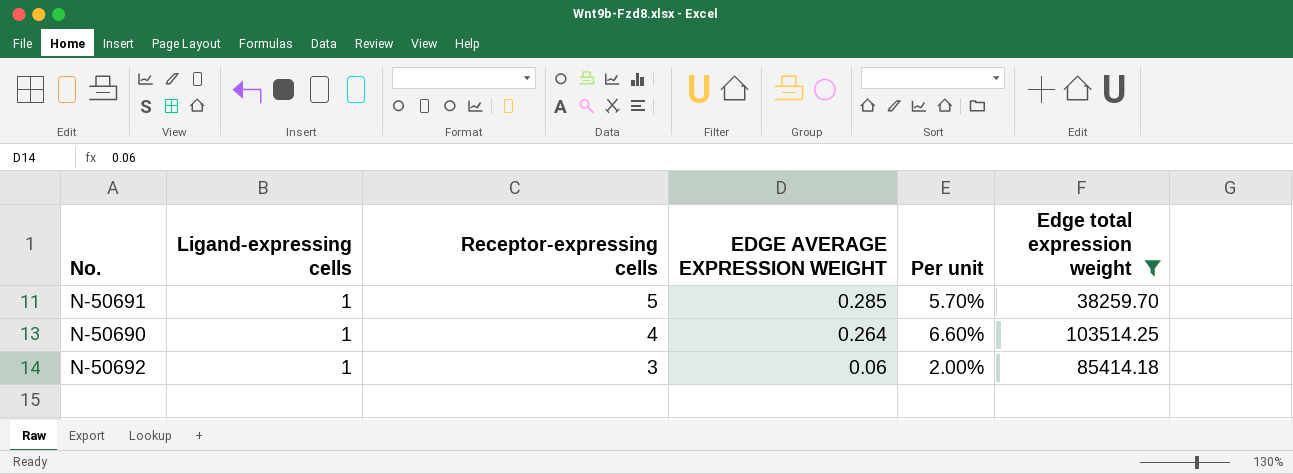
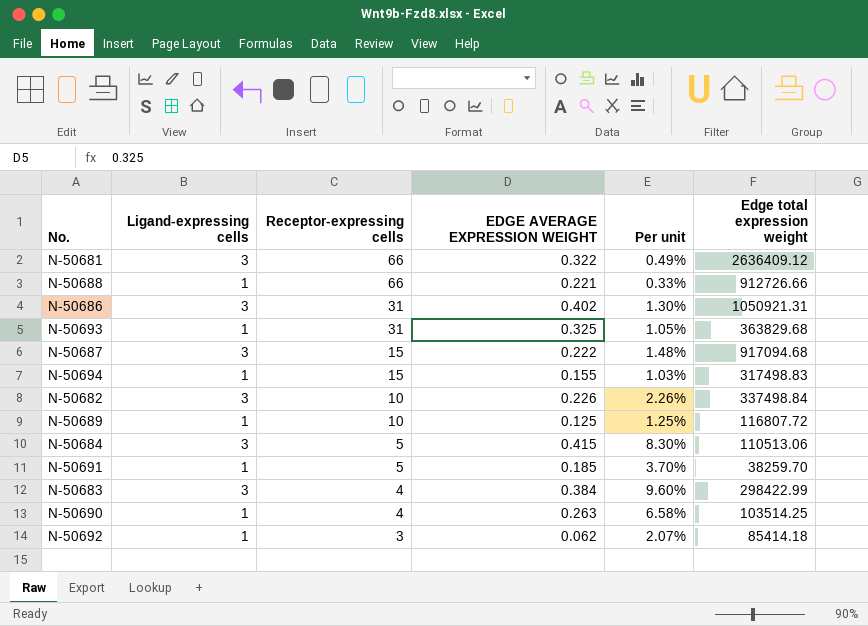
filter: Edge total expression weight <= 103514.25 -> none
N-50691 | EDGE AVERAGE EXPRESSION WEIGHT: 0.285 -> 0.185
N-50691 | Per unit: 5.70% -> 3.70%
N-50690 | EDGE AVERAGE EXPRESSION WEIGHT: 0.264 -> 0.263
N-50690 | Per unit: 6.60% -> 6.58%
N-50692 | EDGE AVERAGE EXPRESSION WEIGHT: 0.06 -> 0.062
N-50692 | Per unit: 2.00% -> 2.07%

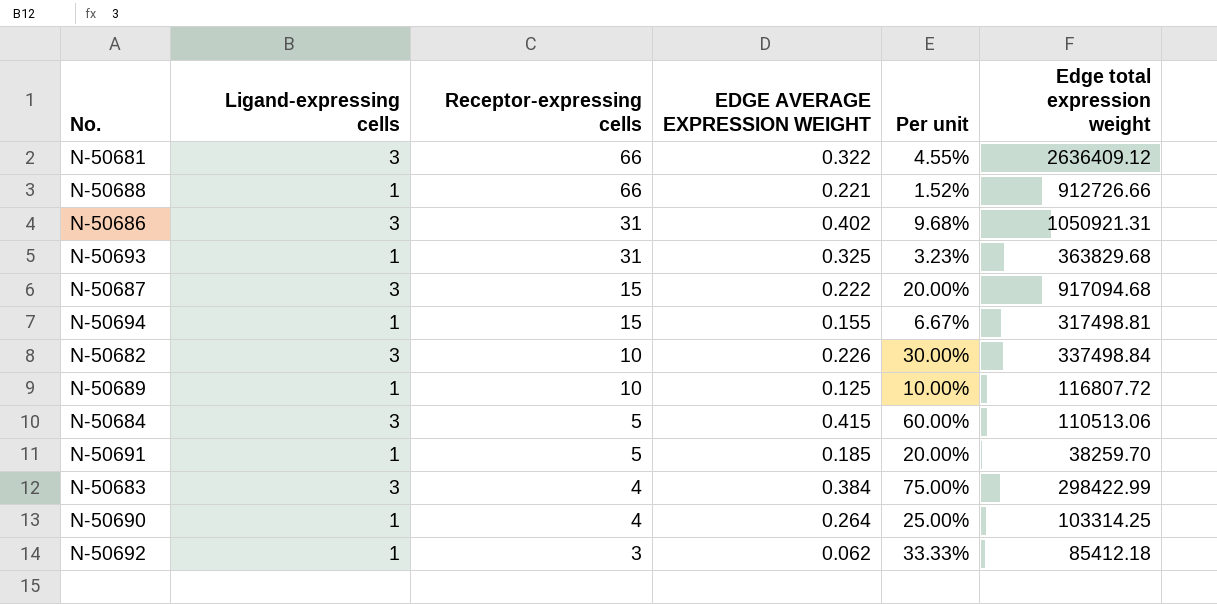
column Per unit | formula: [EDGE AVERAGE EXPRESSION WEIGHT] / [Receptor-expressing cells] -> [Ligand-expressing cells] / [Receptor-expressing cells]
N-50694 | Edge total expression weight: 317498.83 -> 317498.81
N-50690 | EDGE AVERAGE EXPRESSION WEIGHT: 0.263 -> 0.264
N-50690 | Edge total expression weight: 103514.25 -> 103314.25
N-50692 | Edge total expression weight: 85414.18 -> 85412.18

